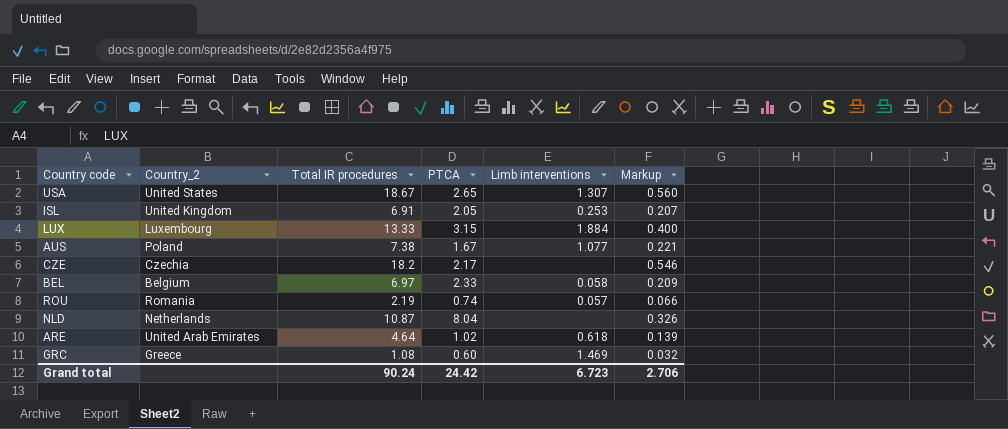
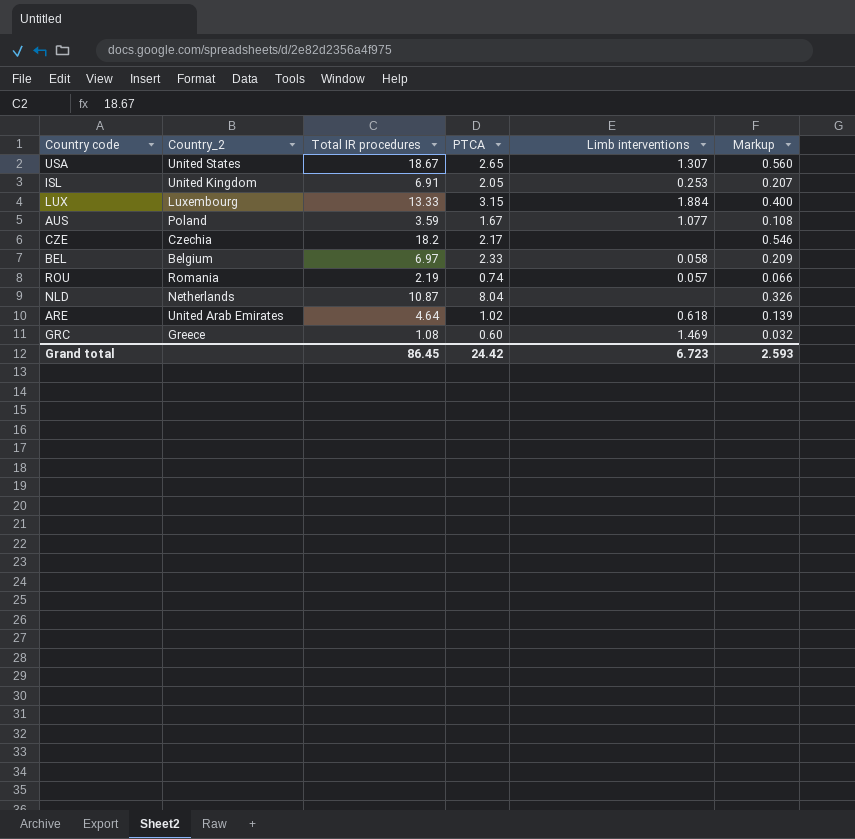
AUS | Total IR procedures: 7.38 -> 3.59
AUS | Markup: 0.221 -> 0.108
Grand total | Total IR procedures: 90.24 -> 86.45
Grand total | Markup: 2.706 -> 2.593

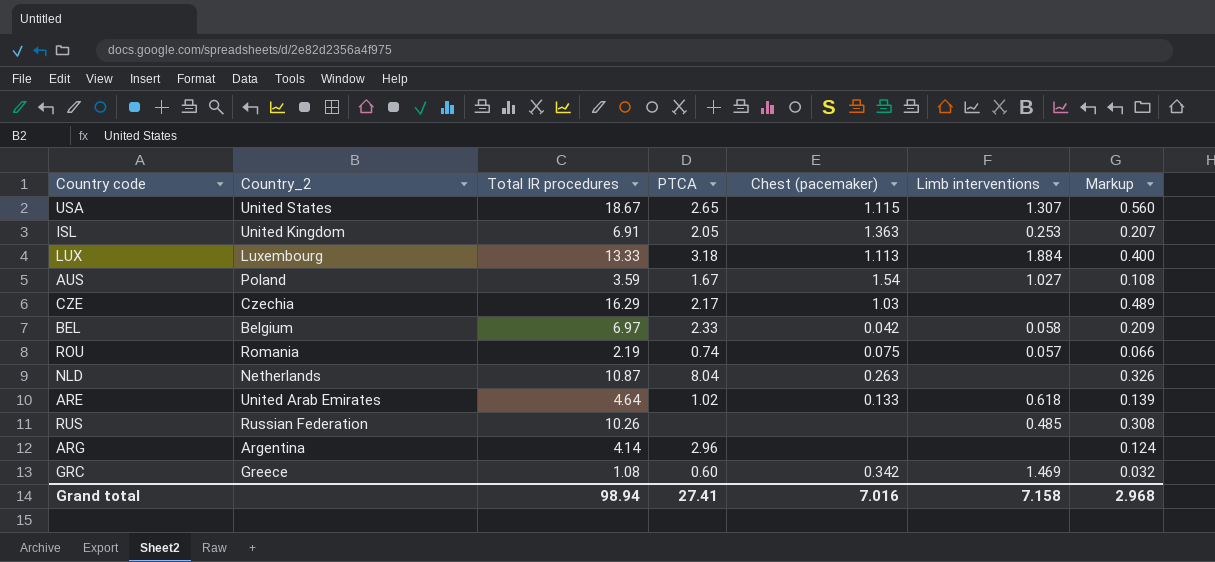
column Chest (pacemaker) | position: none -> 5
LUX | PTCA: 3.15 -> 3.18
AUS | Limb interventions: 1.077 -> 1.027
CZE | Total IR procedures: 18.2 -> 16.29
CZE | Markup: 0.546 -> 0.489
row RUS: none -> Russian Federation | 10.26 | none | none | 0.485 | 0.308
row ARG: none -> Argentina | 4.14 | 2.96 | none | none | 0.124
Grand total | Total IR procedures: 86.45 -> 98.94
Grand total | PTCA: 24.42 -> 27.41
Grand total | Limb interventions: 6.723 -> 7.158
Grand total | Markup: 2.593 -> 2.968

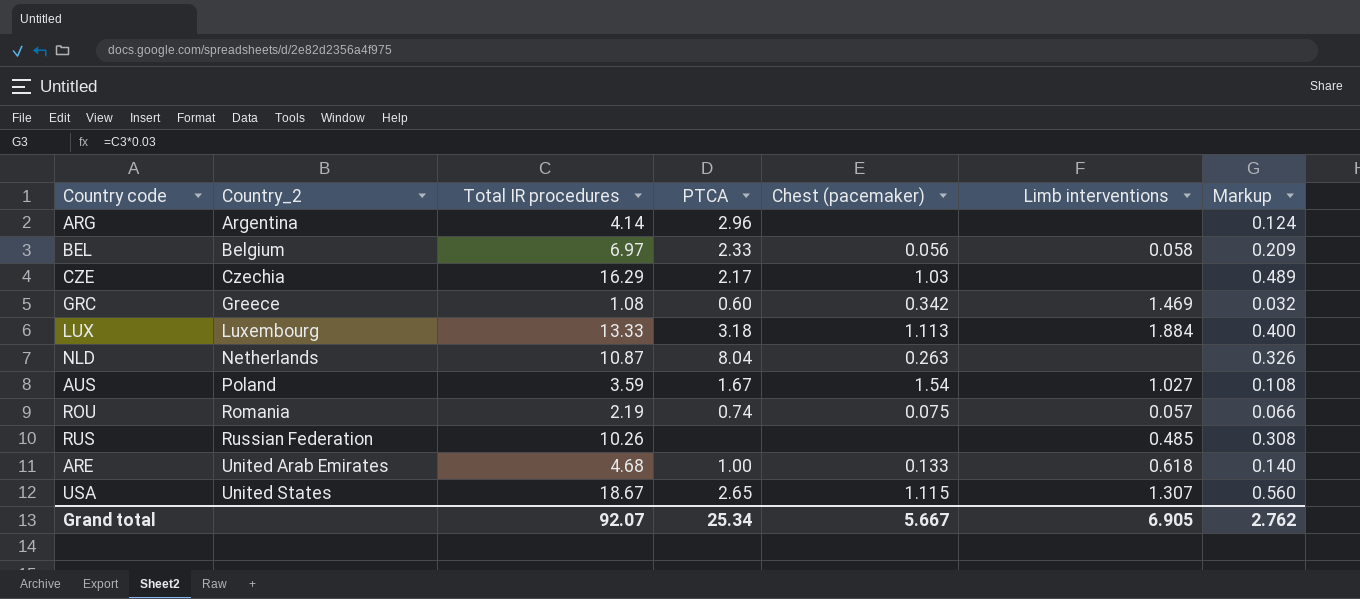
row order: none -> Country_2 ascending
row ISL: United Kingdom | 6.91 | 2.05 | 1.363 | 0.253 | 0.207 -> none
BEL | Chest (pacemaker): 0.042 -> 0.056
ARE | Total IR procedures: 4.64 -> 4.68
ARE | PTCA: 1.02 -> 1.00
ARE | Markup: 0.139 -> 0.140
Grand total | Total IR procedures: 98.94 -> 92.07
Grand total | PTCA: 27.41 -> 25.34
Grand total | Chest (pacemaker): 7.016 -> 5.667
Grand total | Limb interventions: 7.158 -> 6.905
Grand total | Markup: 2.968 -> 2.762

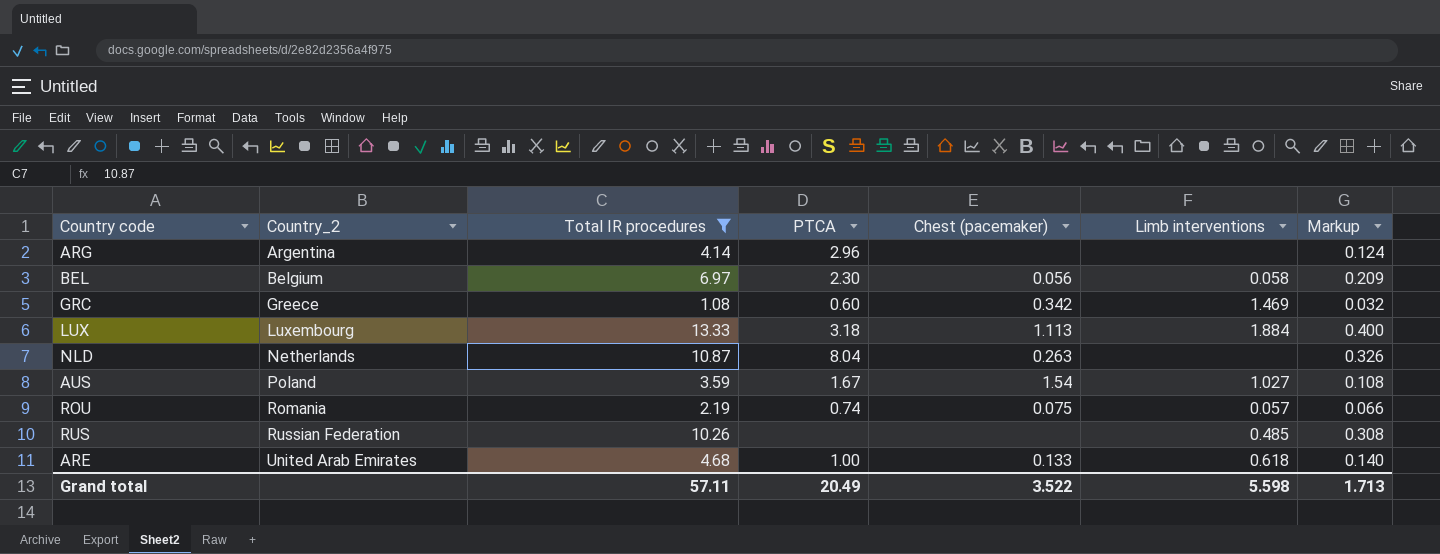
filter: none -> Total IR procedures <= 13.33
BEL | PTCA: 2.33 -> 2.30
Grand total | Total IR procedures: 92.07 -> 57.11
Grand total | PTCA: 25.34 -> 20.49
Grand total | Chest (pacemaker): 5.667 -> 3.522
Grand total | Limb interventions: 6.905 -> 5.598
Grand total | Markup: 2.762 -> 1.713

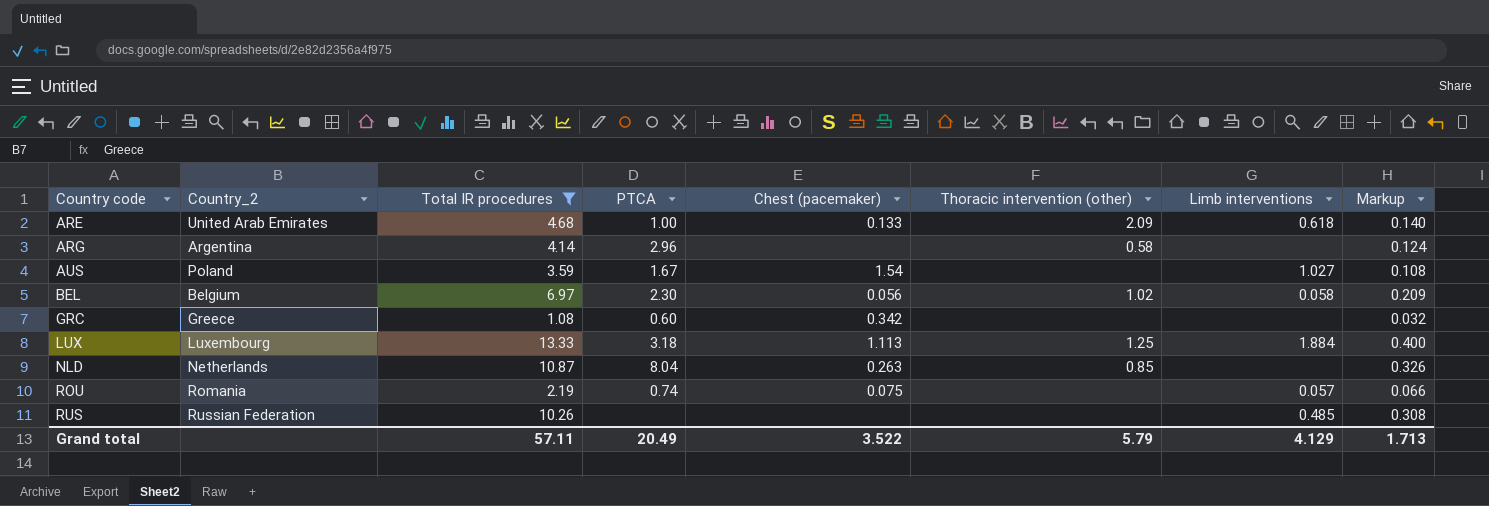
row order: Country_2 ascending -> Country code ascending
column Thoracic intervention (other) | position: none -> 6
GRC | Limb interventions: 1.469 -> none
Grand total | Limb interventions: 5.598 -> 4.129

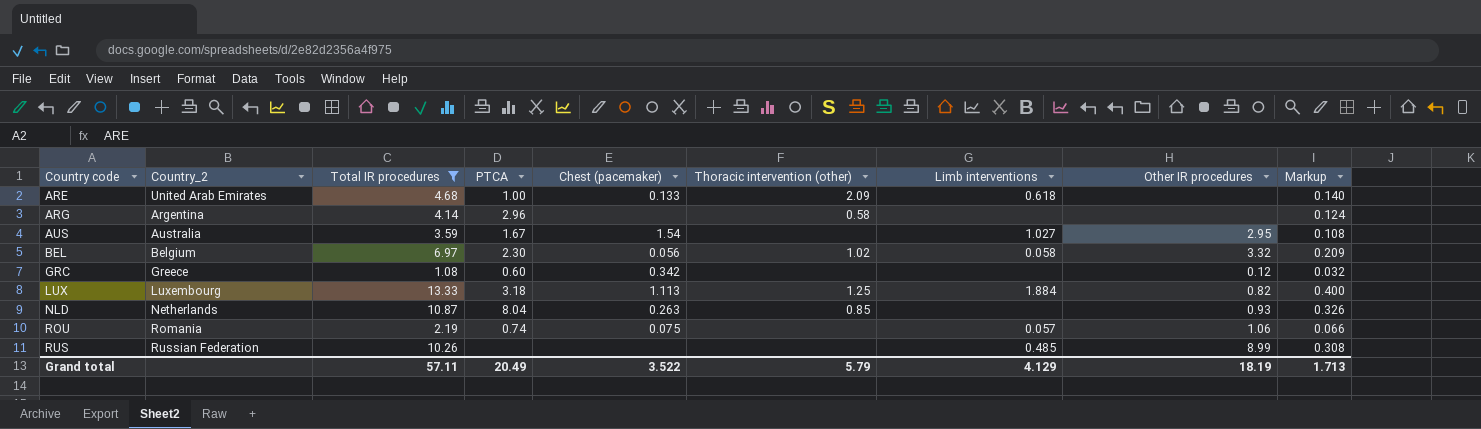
column Other IR procedures | position: none -> 8
AUS | Country_2: Poland -> Australia

